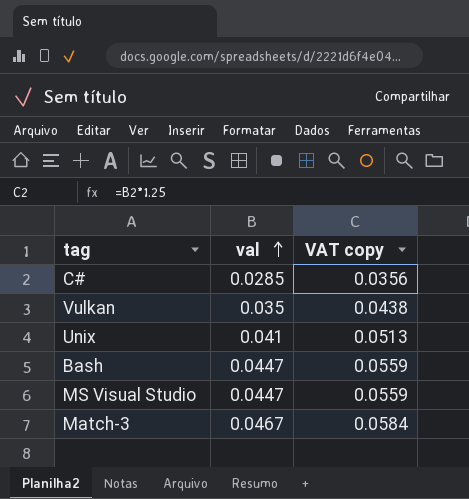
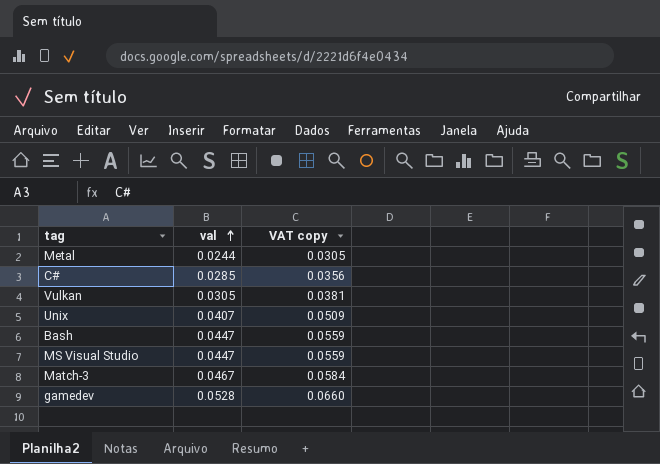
row Metal: none -> 0.0244 | 0.0305
Vulkan | val: 0.035 -> 0.0305
Vulkan | VAT copy: 0.0438 -> 0.0381
Unix | val: 0.041 -> 0.0407
Unix | VAT copy: 0.0513 -> 0.0509
row gamedev: none -> 0.0528 | 0.0660

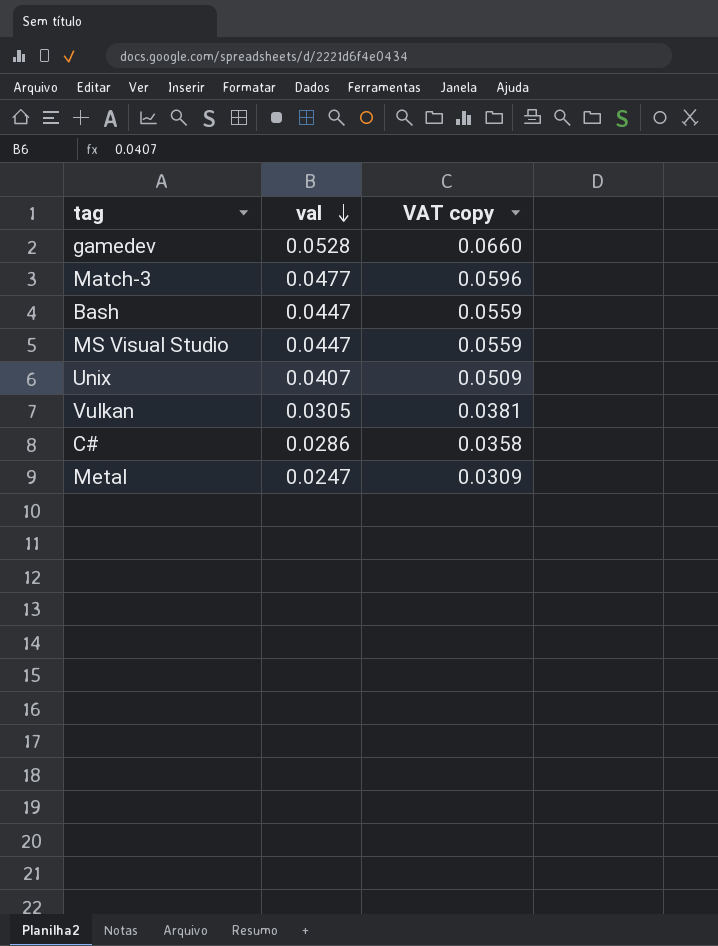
row order: val ascending -> val descending
Match-3 | val: 0.0467 -> 0.0477
Match-3 | VAT copy: 0.0584 -> 0.0596
C# | val: 0.0285 -> 0.0286
C# | VAT copy: 0.0356 -> 0.0358
Metal | val: 0.0244 -> 0.0247
Metal | VAT copy: 0.0305 -> 0.0309

